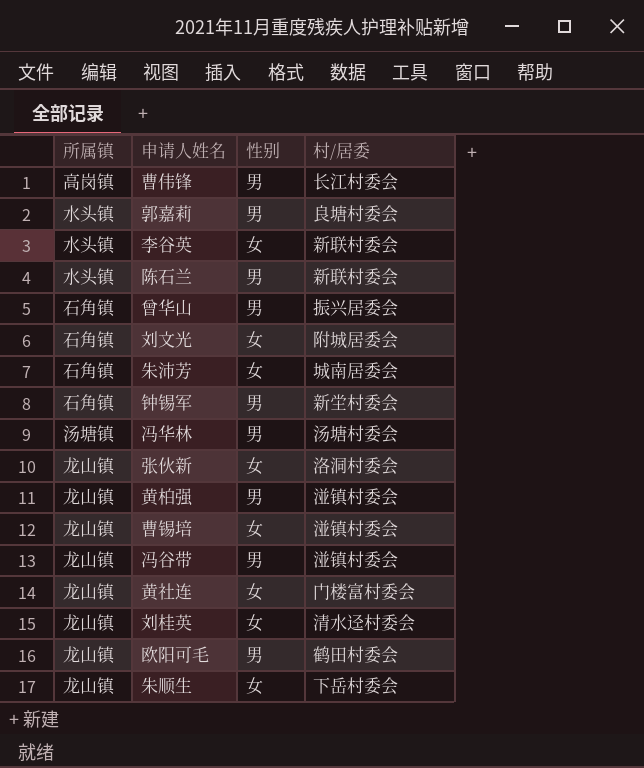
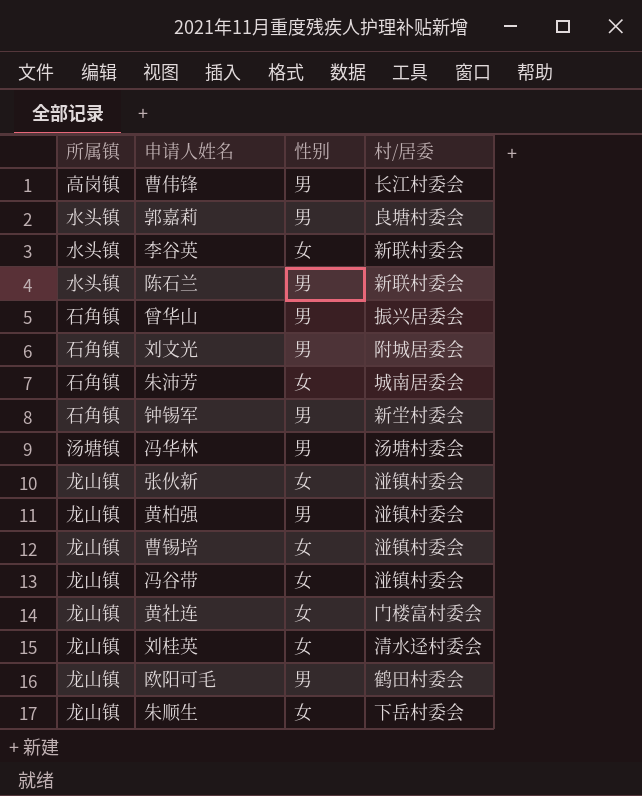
刘文光 | 性别: 女 -> 男
张伙新 | 村/居委: 洛洞村委会 -> 湴镇村委会
冯谷带 | 性别: 男 -> 女

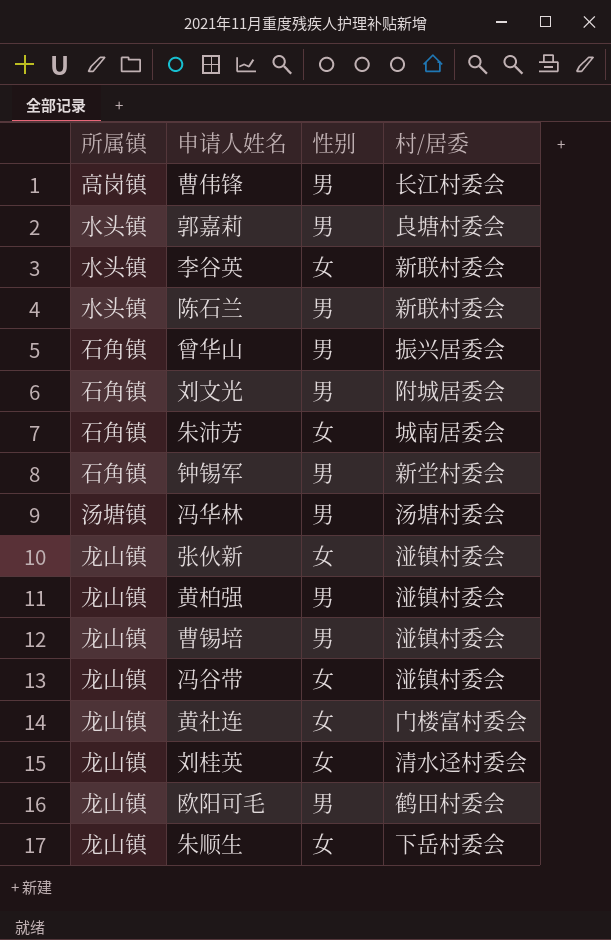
曹锡培 | 性别: 女 -> 男

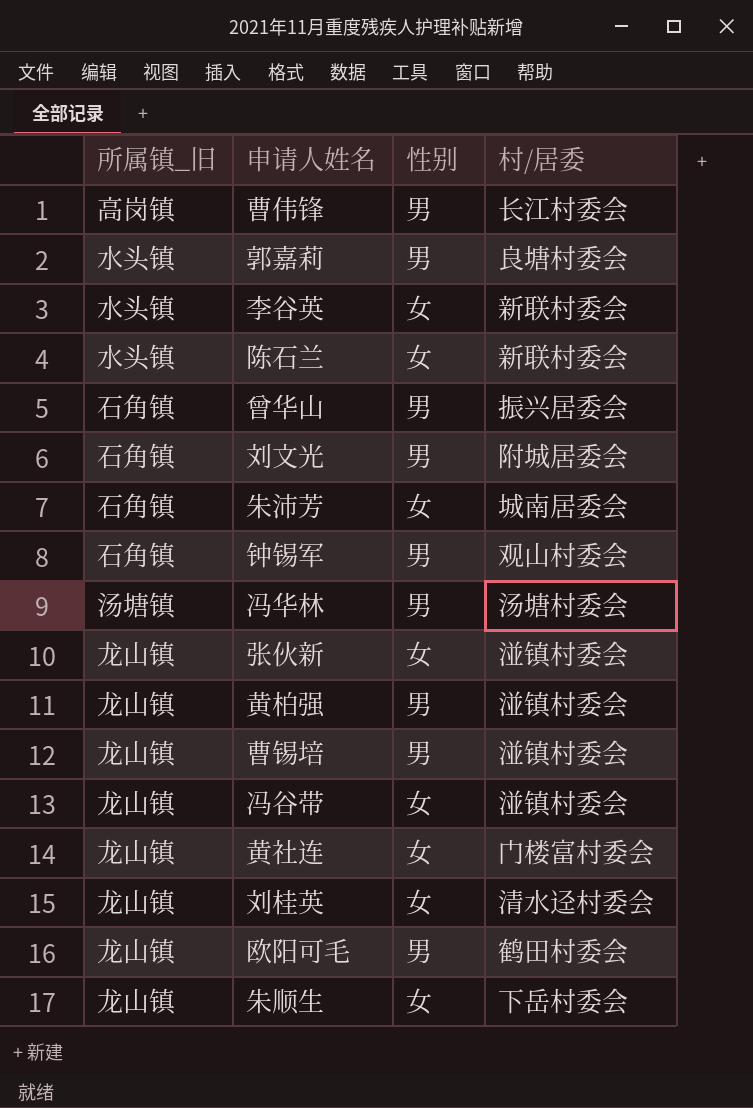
column name: 所属镇 -> 所属镇_旧
陈石兰 | 性别: 男 -> 女
钟锡军 | 村/居委: 新坣村委会 -> 观山村委会

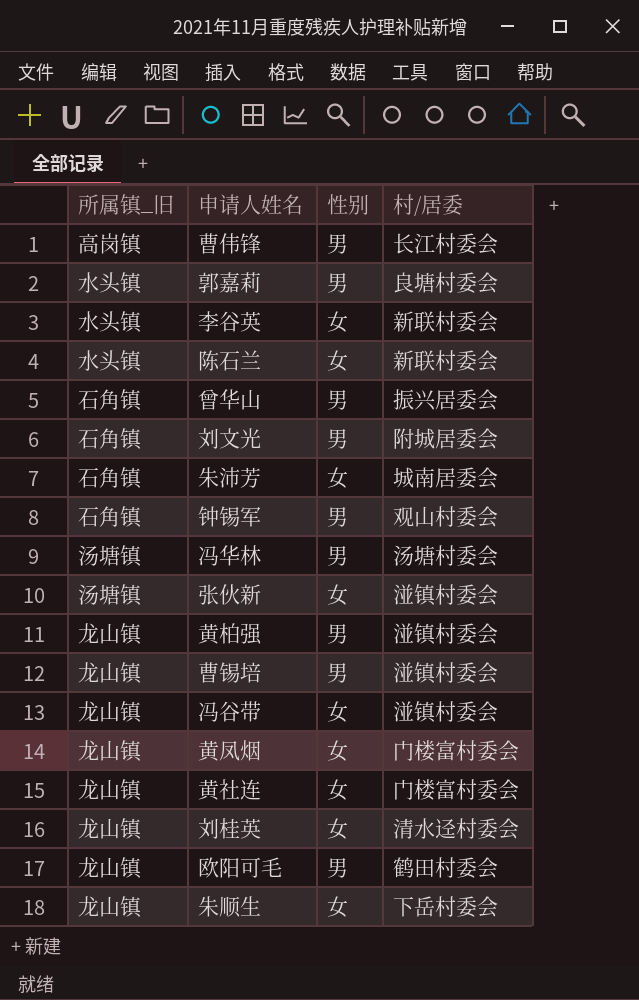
张伙新 | 所属镇_旧: 龙山镇 -> 汤塘镇
row 黄凤烟: none -> 龙山镇 | 女 | 门楼富村委会

